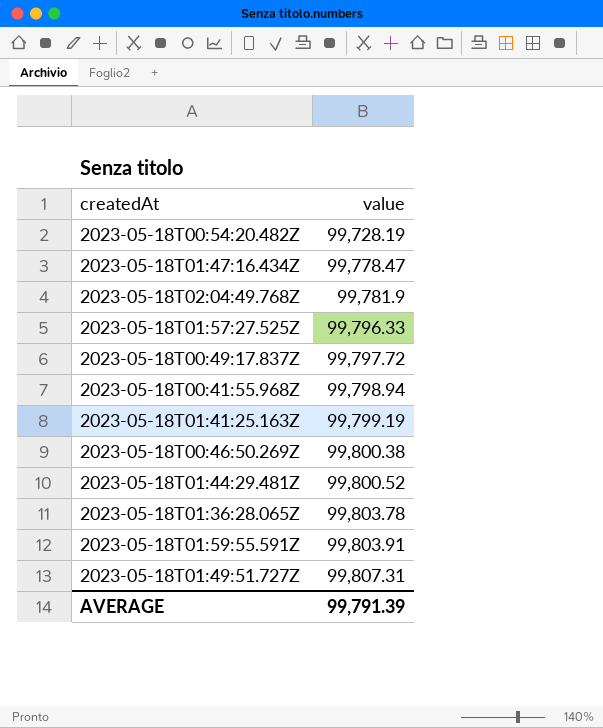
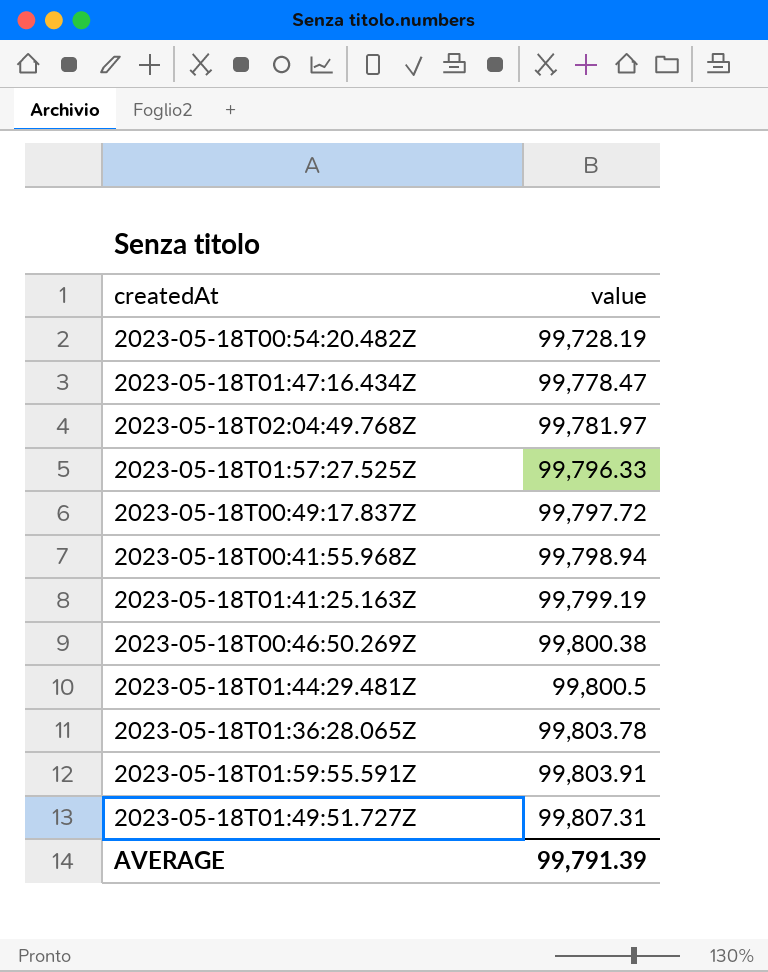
2023-05-18T02:04:49.768Z | value: 99,781.9 -> 99,781.97
2023-05-18T01:44:29.481Z | value: 99,800.52 -> 99,800.5

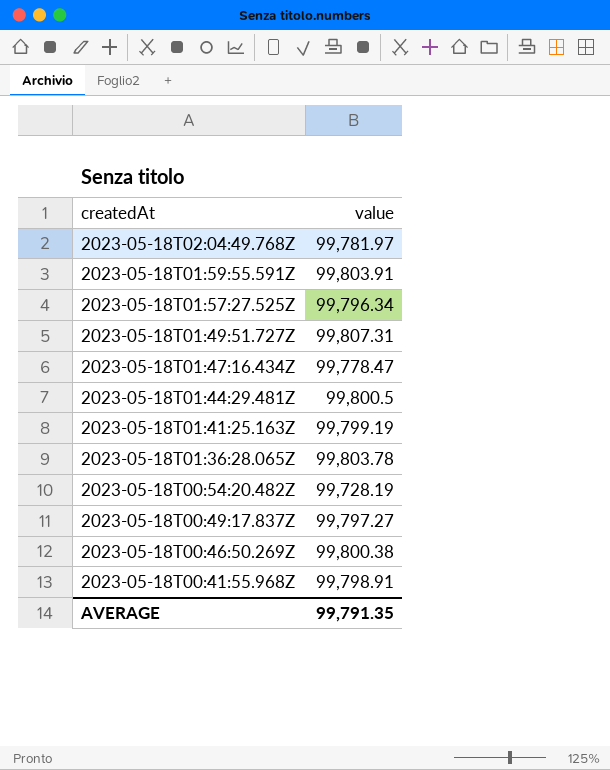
row order: value ascending -> createdAt descending
2023-05-18T01:57:27.525Z | value: 99,796.33 -> 99,796.34
2023-05-18T00:49:17.837Z | value: 99,797.72 -> 99,797.27
2023-05-18T00:41:55.968Z | value: 99,798.94 -> 99,798.91
AVERAGE | value: 99,791.39 -> 99,791.35

